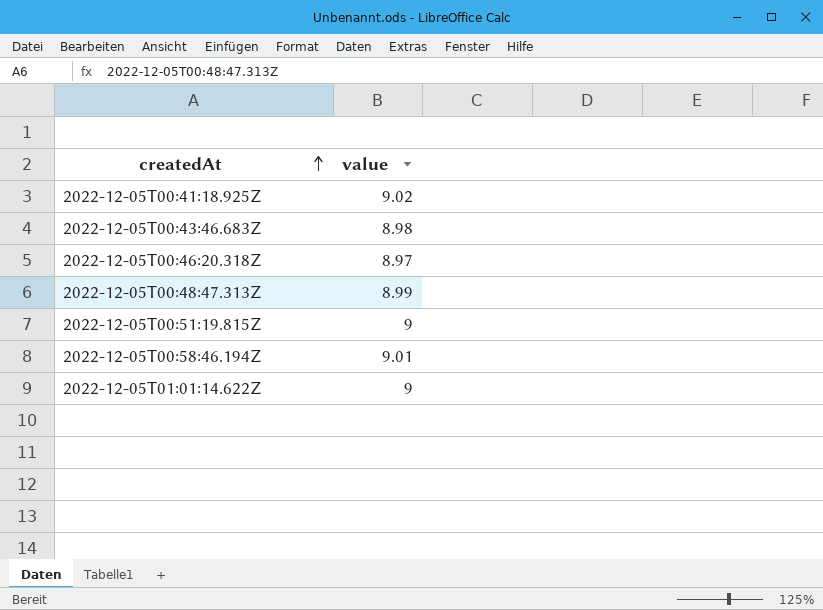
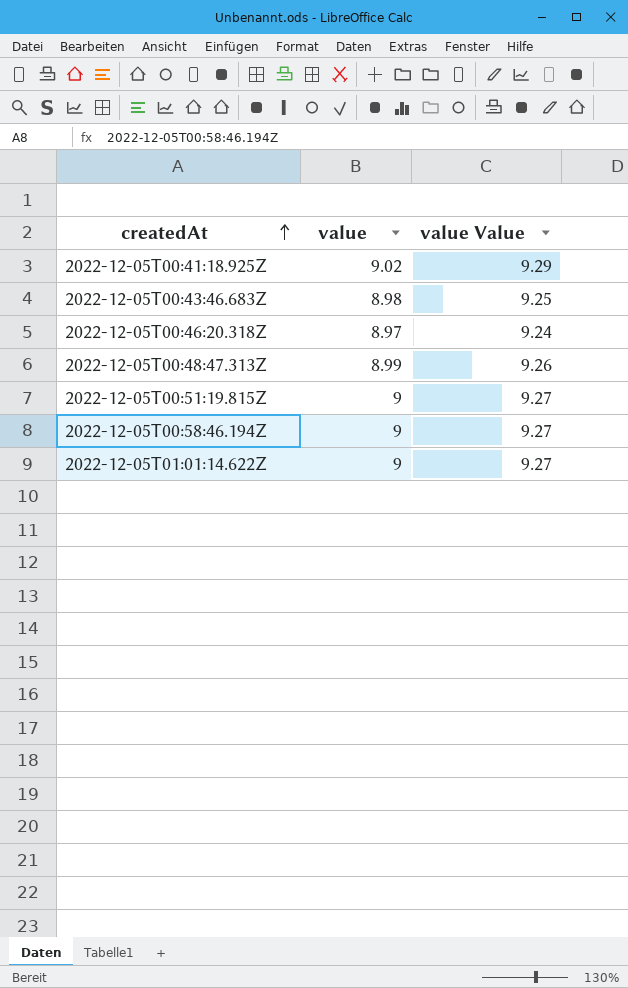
column value Value | formula: none -> [value] * 1.03
2022-12-05T00:58:46.194Z | value: 9.01 -> 9

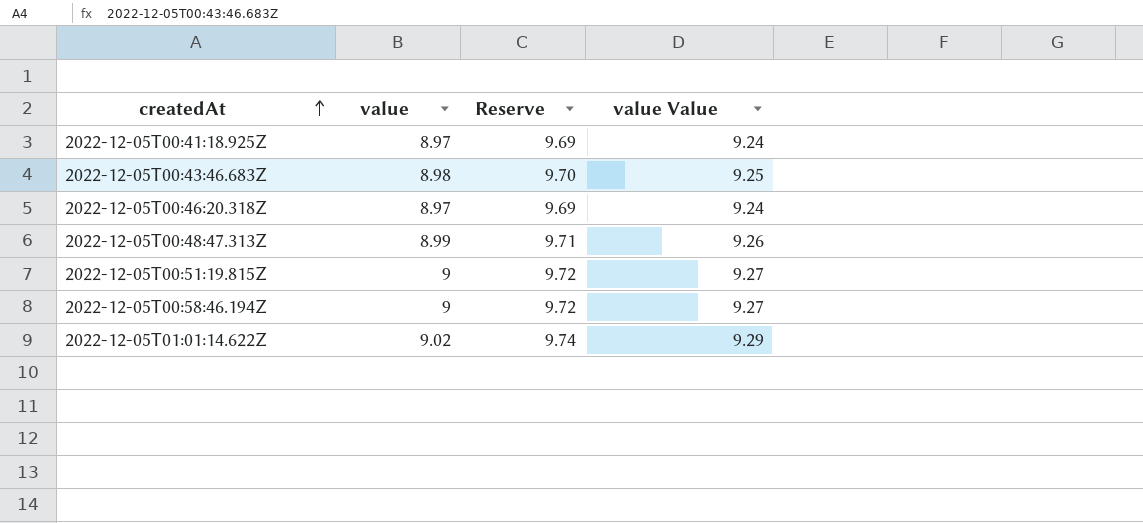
column Reserve | formula: none -> [value] * 1.08
2022-12-05T00:41:18.925Z | value: 9.02 -> 8.97
2022-12-05T00:41:18.925Z | value Value: 9.29 -> 9.24
2022-12-05T01:01:14.622Z | value: 9 -> 9.02
2022-12-05T01:01:14.622Z | value Value: 9.27 -> 9.29

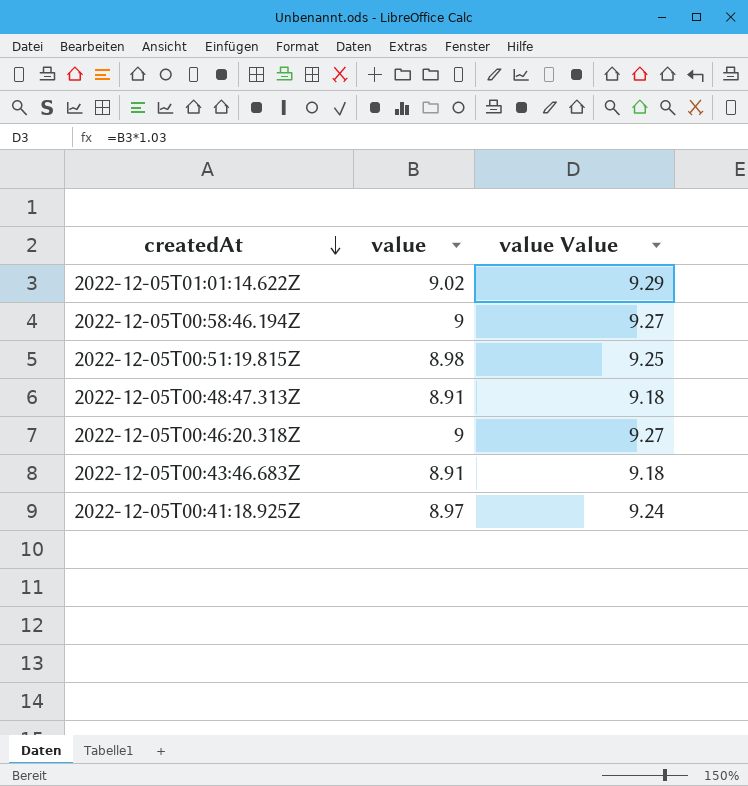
row order: createdAt ascending -> createdAt descending
column Reserve | formula: [value] * 1.08 -> none
2022-12-05T00:51:19.815Z | value: 9 -> 8.98
2022-12-05T00:51:19.815Z | value Value: 9.27 -> 9.25
2022-12-05T00:48:47.313Z | value: 8.99 -> 8.91
2022-12-05T00:48:47.313Z | value Value: 9.26 -> 9.18
2022-12-05T00:46:20.318Z | value: 8.97 -> 9
2022-12-05T00:46:20.318Z | value Value: 9.24 -> 9.27
2022-12-05T00:43:46.683Z | value: 8.98 -> 8.91
2022-12-05T00:43:46.683Z | value Value: 9.25 -> 9.18

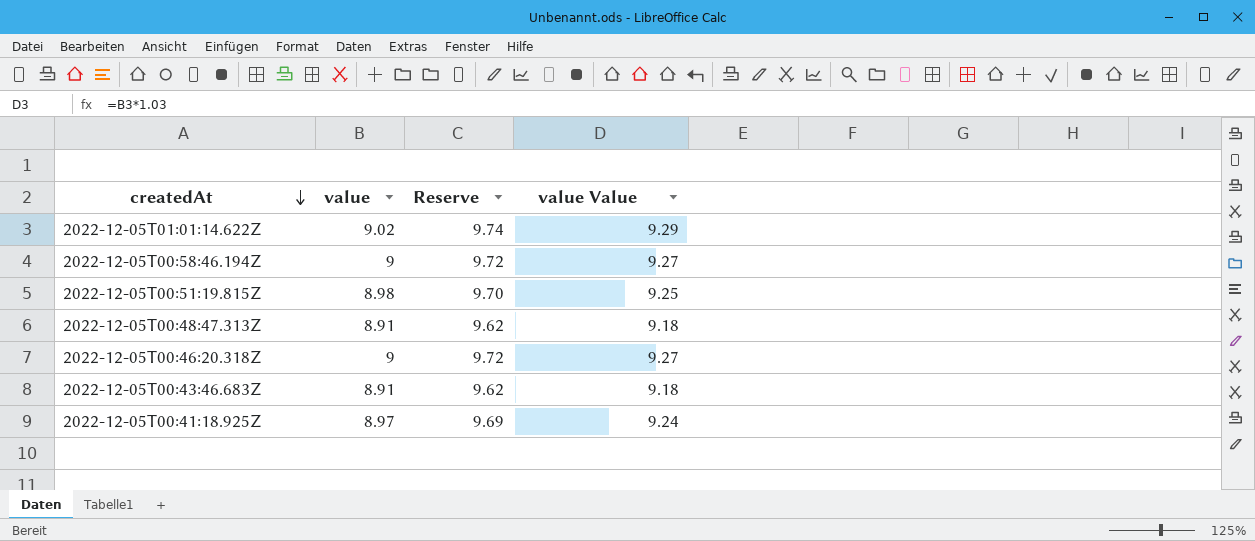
column Reserve | formula: none -> [value] * 1.08

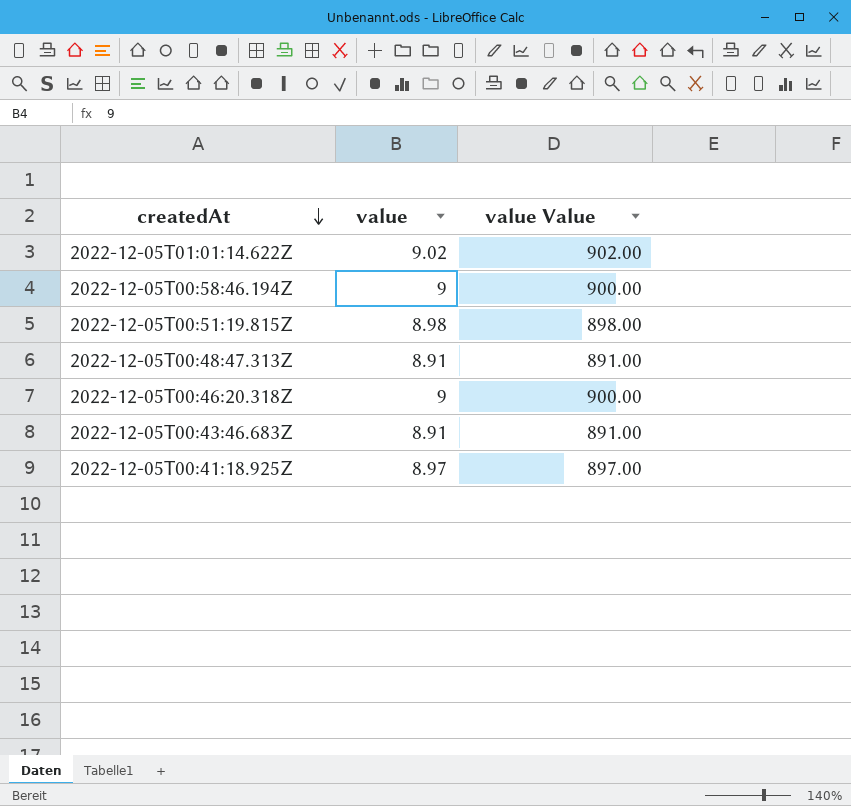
column Reserve | formula: [value] * 1.08 -> none
column value Value | formula: [value] * 1.03 -> [value] * 100

